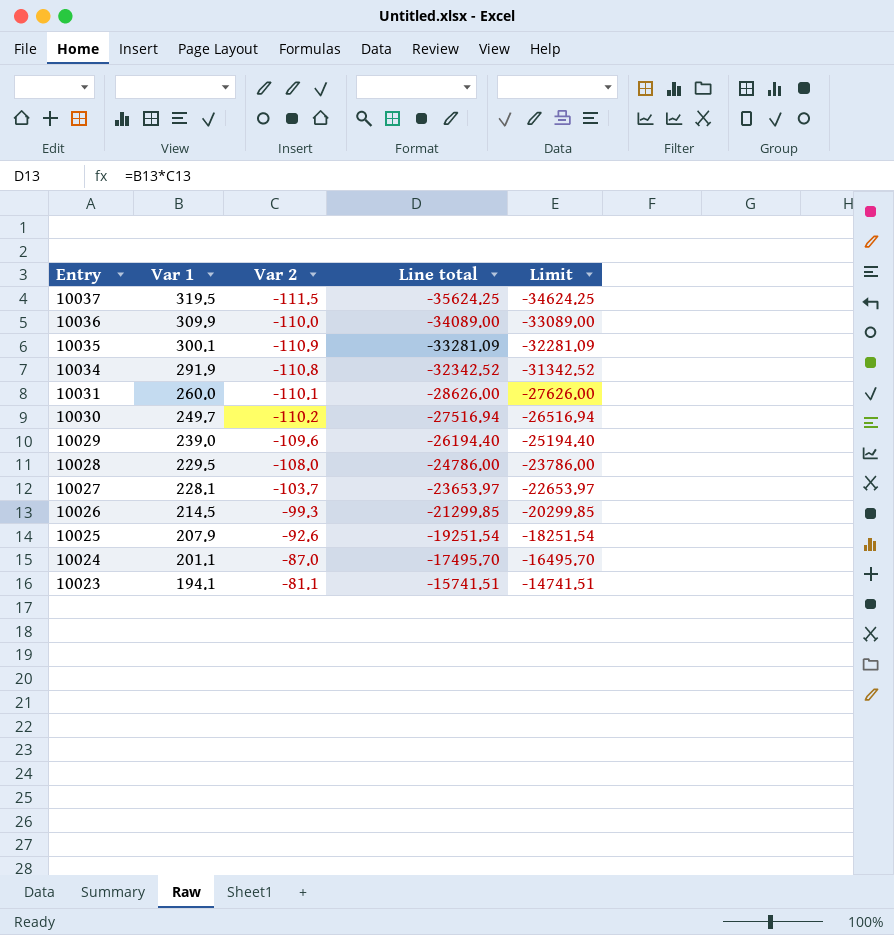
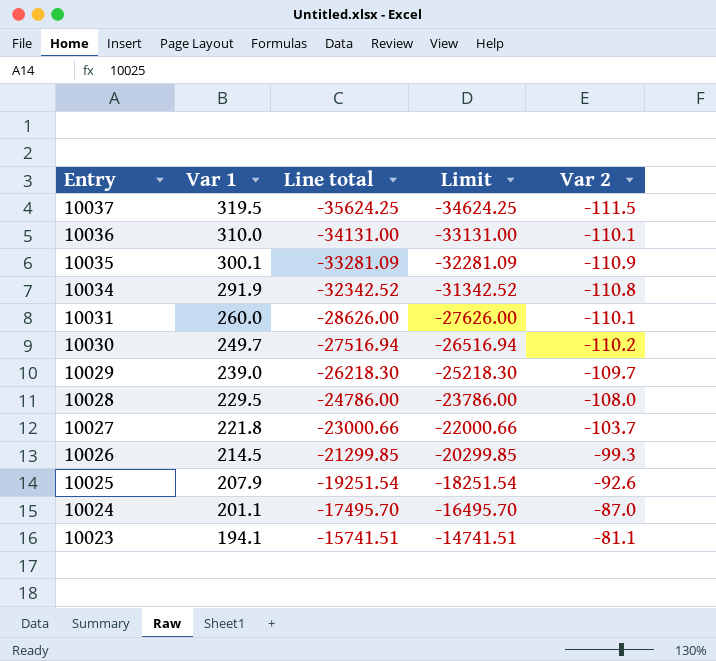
column Var 2 | position: 3 -> 5
10036 | Var 1: 309.9 -> 310.0
10036 | Line total: -34089.00 -> -34131.00
10036 | Limit: -33089.00 -> -33131.00
10036 | Var 2: -110.0 -> -110.1
10029 | Line total: -26194.40 -> -26218.30
10029 | Limit: -25194.40 -> -25218.30
10029 | Var 2: -109.6 -> -109.7
10027 | Var 1: 228.1 -> 221.8
10027 | Line total: -23653.97 -> -23000.66
10027 | Limit: -22653.97 -> -22000.66

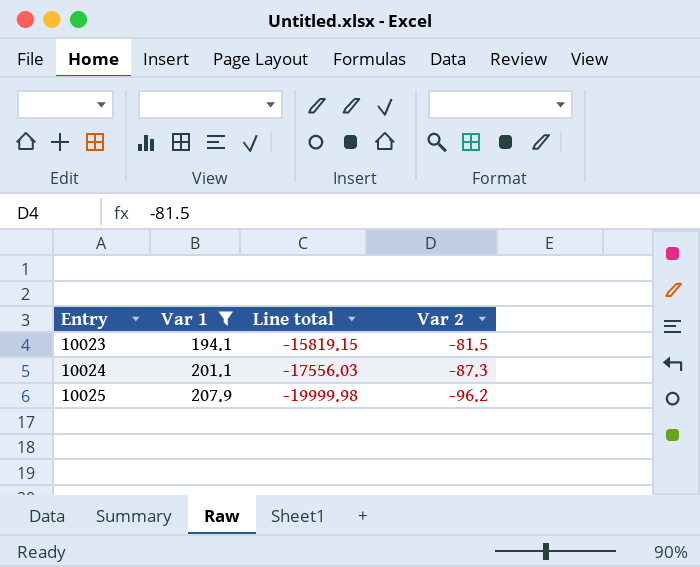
filter: none -> Var 1 <= 207.9
row order: Entry descending -> Entry ascending
column Limit | formula: [Line total] + 1000 -> none
10023 | Line total: -15741.51 -> -15819.15
10023 | Var 2: -81.1 -> -81.5
10024 | Line total: -17495.70 -> -17556.03
10024 | Var 2: -87.0 -> -87.3
10025 | Line total: -19251.54 -> -19999.98
10025 | Var 2: -92.6 -> -96.2

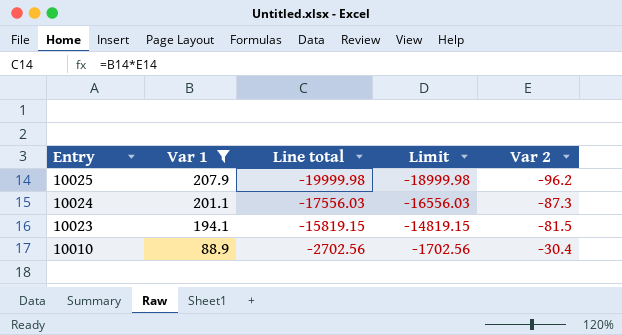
row order: Entry ascending -> Entry descending
column Limit | formula: none -> [Line total] + 1000
row 10010: none -> 88.9 | -2702.56 | -1702.56 | -30.4

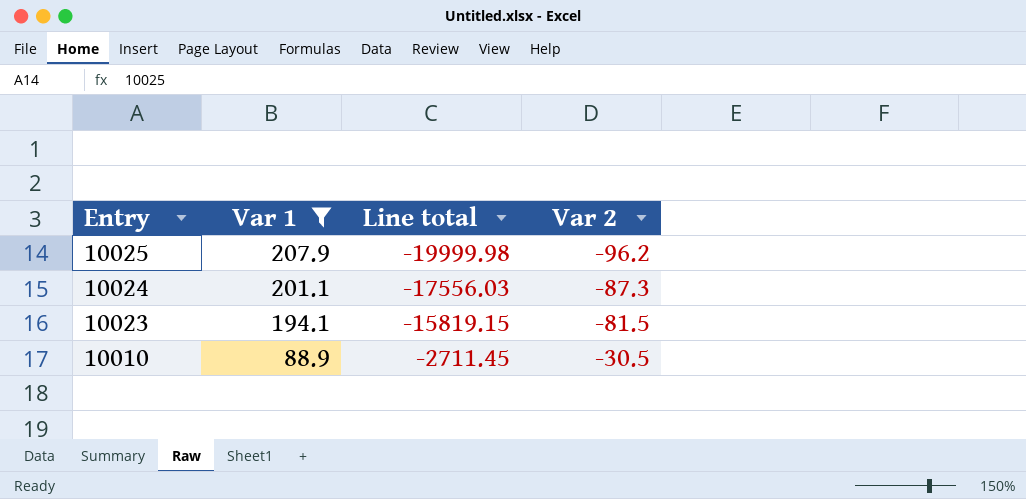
column Limit | formula: [Line total] + 1000 -> none
10010 | Line total: -2702.56 -> -2711.45
10010 | Var 2: -30.4 -> -30.5

